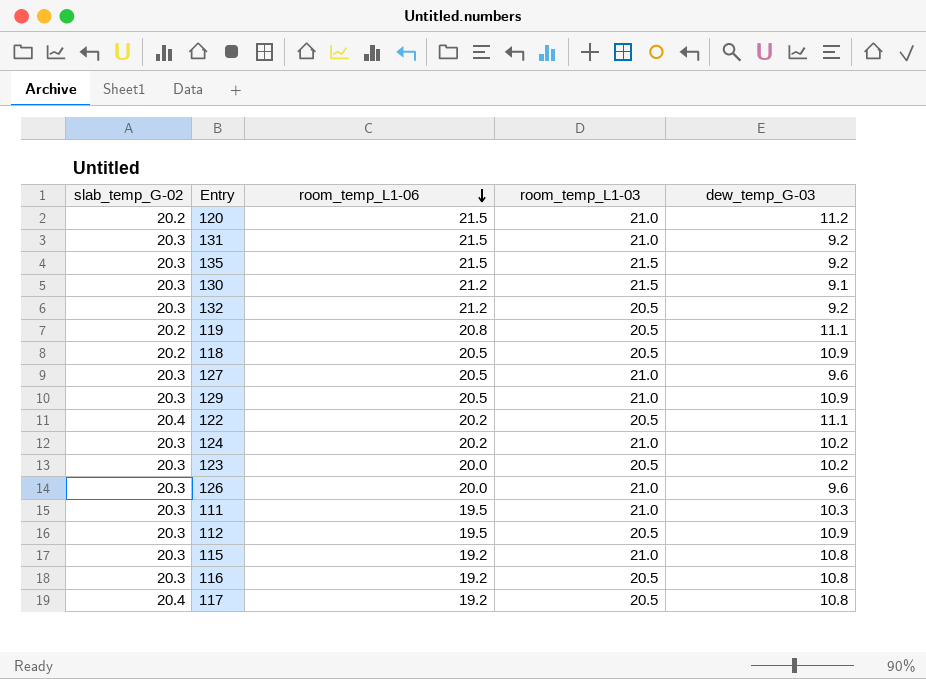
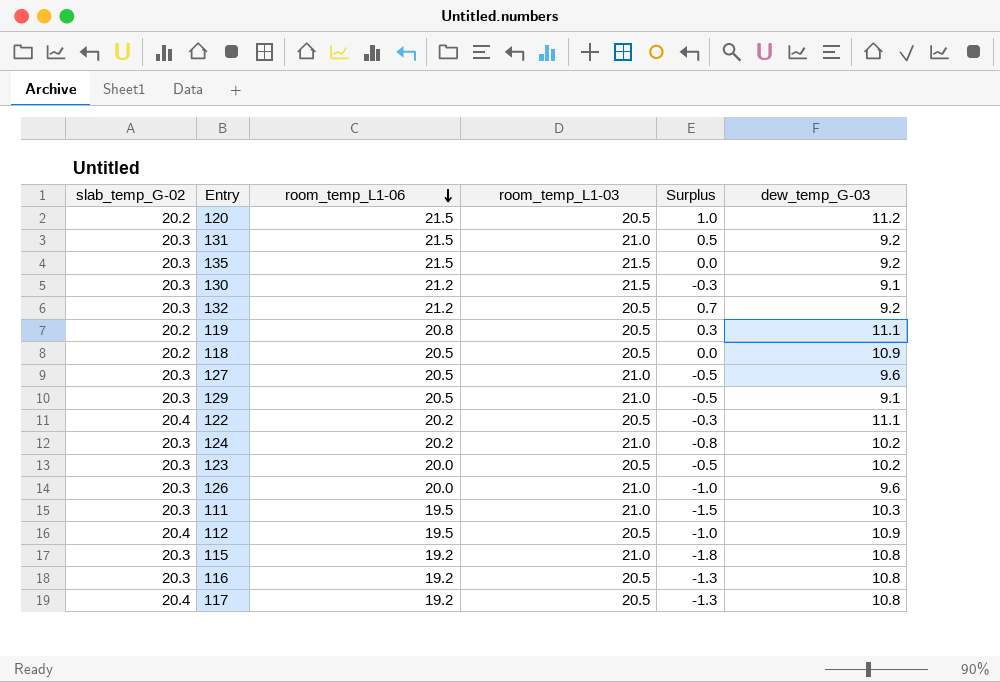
column Surplus | formula: none -> [room_temp_L1-06] - [room_temp_L1-03]
120 | room_temp_L1-03: 21.0 -> 20.5
129 | dew_temp_G-03: 10.9 -> 9.1
112 | slab_temp_G-02: 20.3 -> 20.4

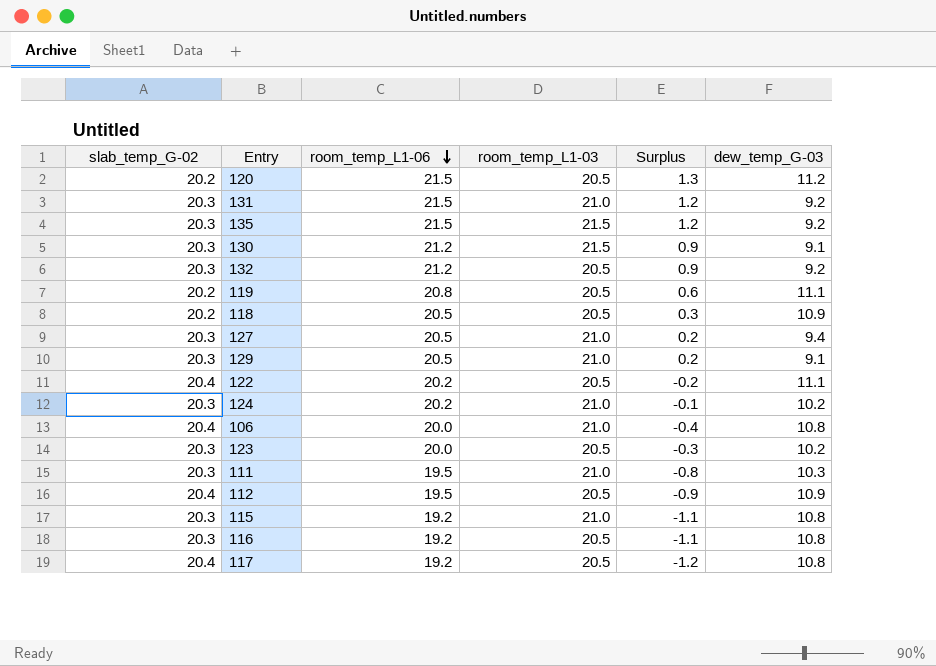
column Surplus | formula: [room_temp_L1-06] - [room_temp_L1-03] -> [room_temp_L1-06] - [slab_temp_G-02]
row 126: 20.3 | 20.0 | 21.0 | -1.0 | 9.6 -> none
127 | dew_temp_G-03: 9.6 -> 9.4
row 106: none -> 20.4 | 20.0 | 21.0 | -0.4 | 10.8

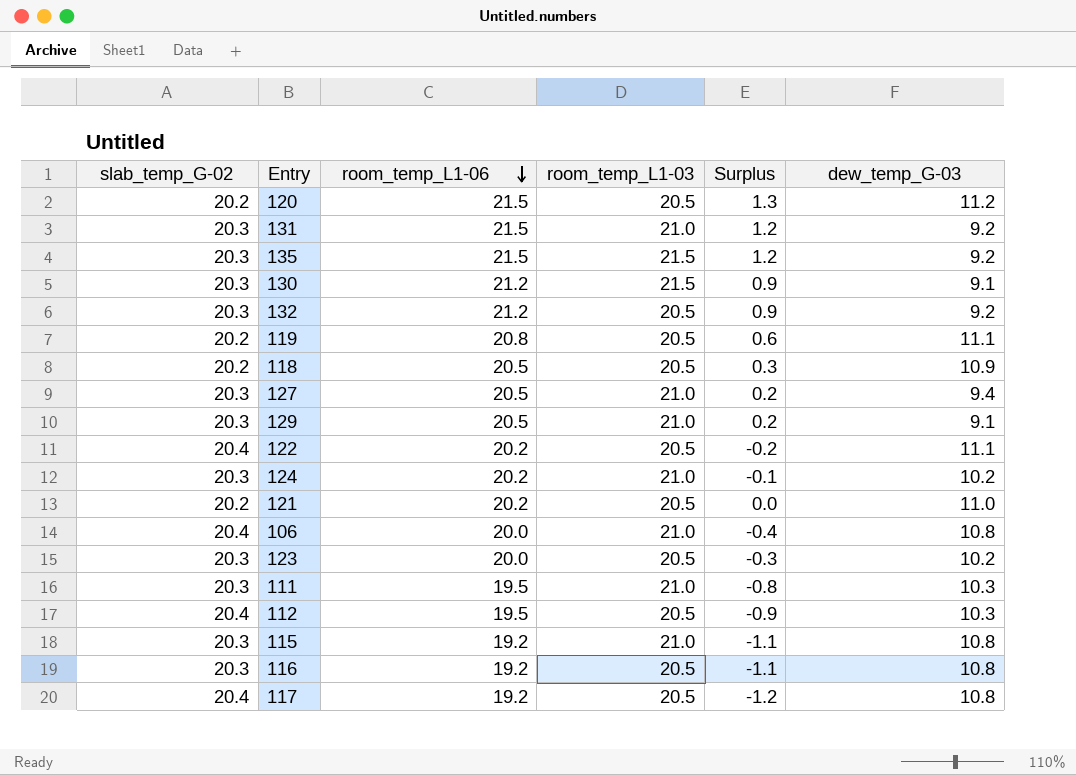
row 121: none -> 20.2 | 20.2 | 20.5 | 0.0 | 11.0
112 | dew_temp_G-03: 10.9 -> 10.3

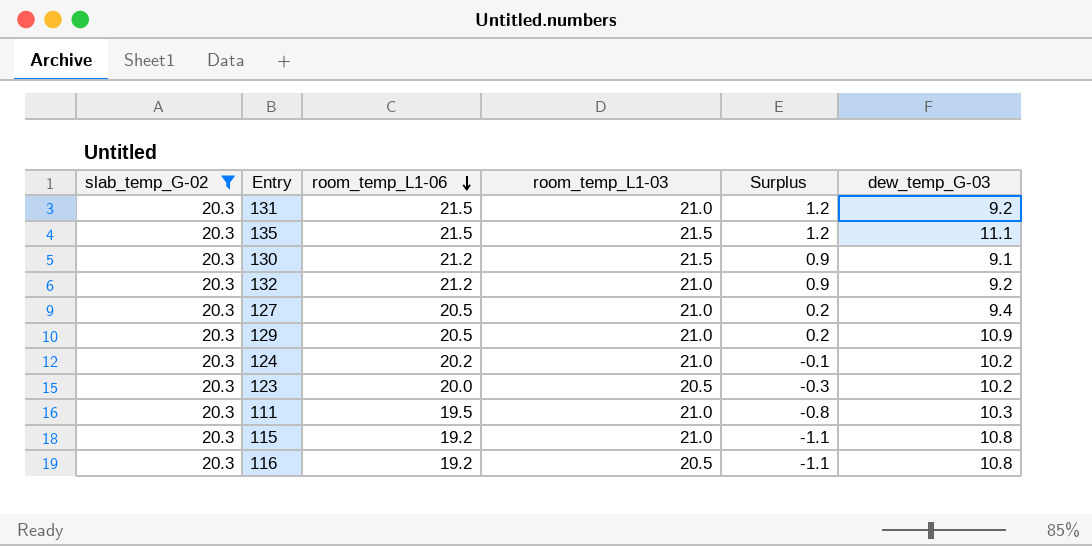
filter: none -> slab_temp_G-02 = 20.3
135 | dew_temp_G-03: 9.2 -> 11.1
132 | room_temp_L1-03: 20.5 -> 21.0
129 | dew_temp_G-03: 9.1 -> 10.9

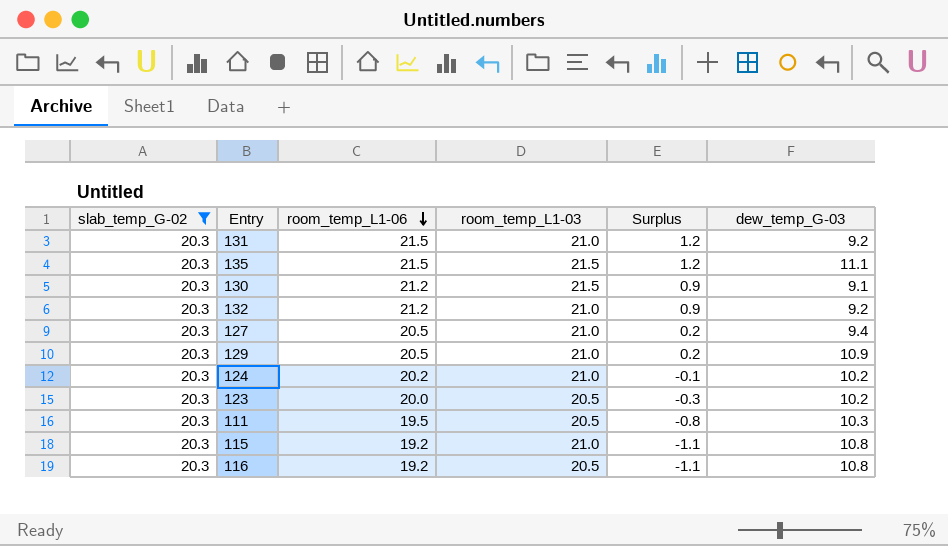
111 | room_temp_L1-03: 21.0 -> 20.5

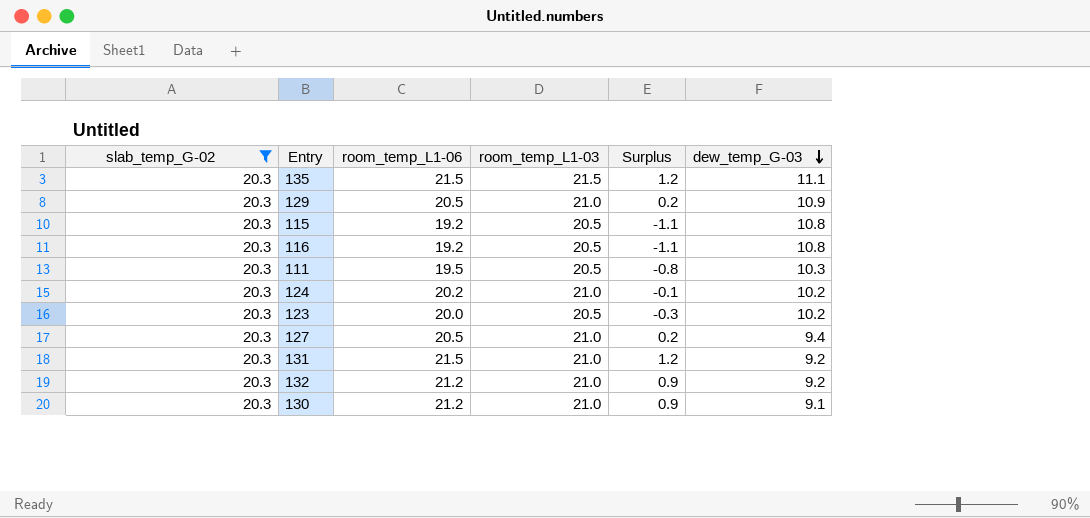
row order: room_temp_L1-06 descending -> dew_temp_G-03 descending
115 | room_temp_L1-03: 21.0 -> 20.5
130 | room_temp_L1-03: 21.5 -> 21.0

